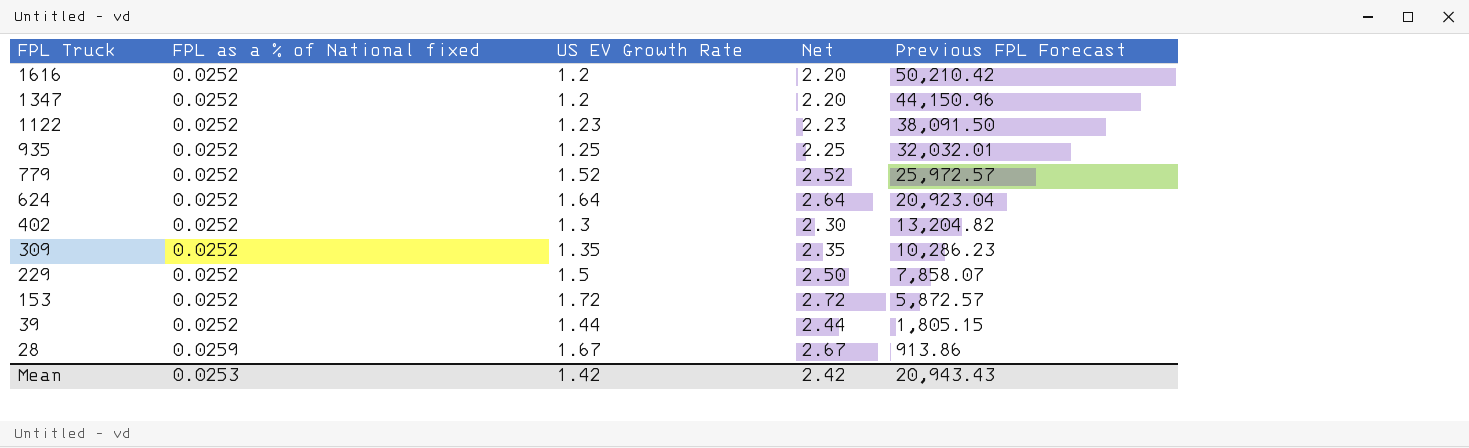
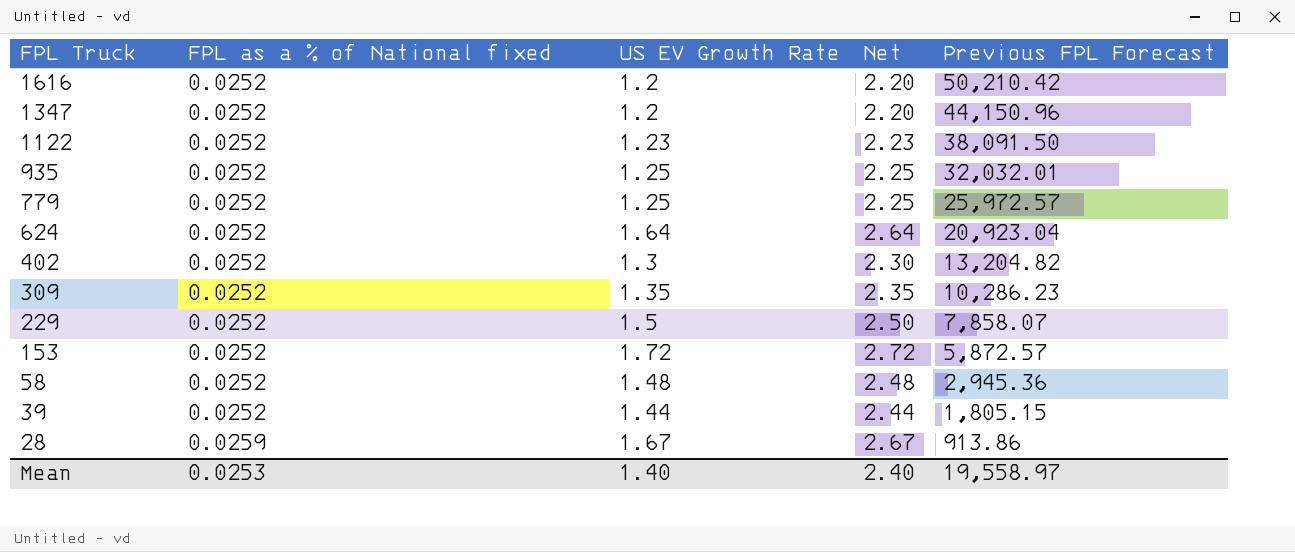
779 | US EV Growth Rate: 1.52 -> 1.25
779 | Net: 2.52 -> 2.25
row 58: none -> 0.0252 | 1.48 | 2.48 | 2,945.36
Mean | US EV Growth Rate: 1.42 -> 1.40
Mean | Net: 2.42 -> 2.40
Mean | Previous FPL Forecast: 20,943.43 -> 19,558.97

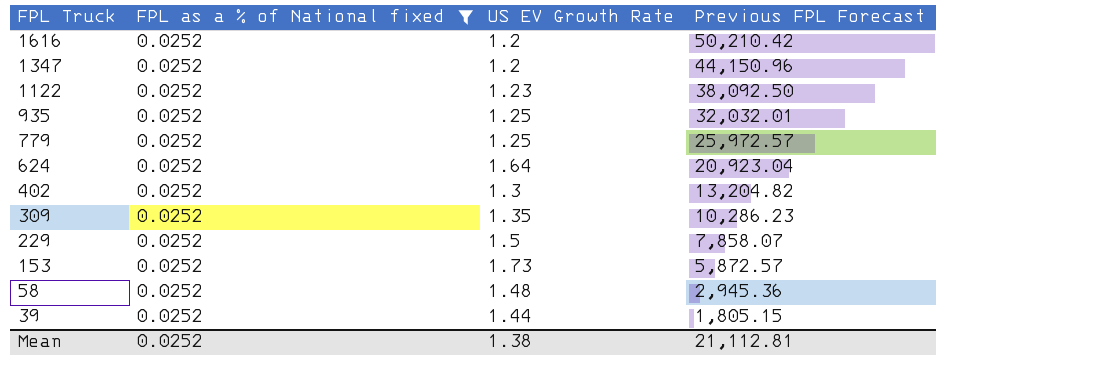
filter: none -> FPL as a % of National fixed = 0.0252
column Net | formula: [US EV Growth Rate] + 1 -> none
1122 | Previous FPL Forecast: 38,091.50 -> 38,092.50
153 | US EV Growth Rate: 1.72 -> 1.73
Mean | FPL as a % of National fixed: 0.0253 -> 0.0252
Mean | US EV Growth Rate: 1.40 -> 1.38
Mean | Previous FPL Forecast: 19,558.97 -> 21,112.81

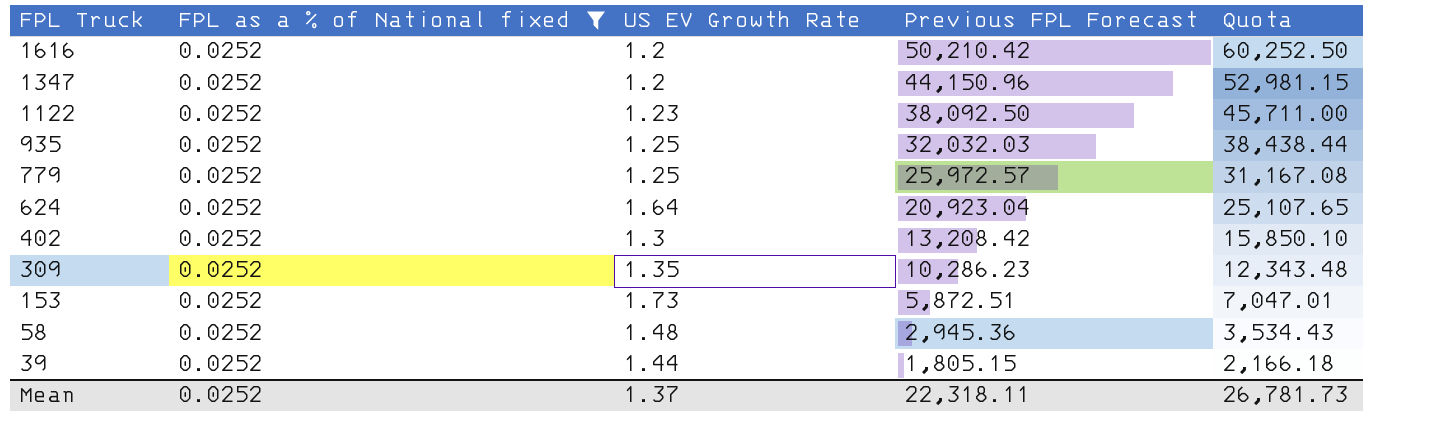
column Quota | formula: none -> [Previous FPL Forecast] * 1.2
row 229: 0.0252 | 1.5 | 7,858.07 -> none
935 | Previous FPL Forecast: 32,032.01 -> 32,032.03
402 | Previous FPL Forecast: 13,204.82 -> 13,208.42
153 | Previous FPL Forecast: 5,872.57 -> 5,872.51
Mean | US EV Growth Rate: 1.38 -> 1.37
Mean | Previous FPL Forecast: 21,112.81 -> 22,318.11

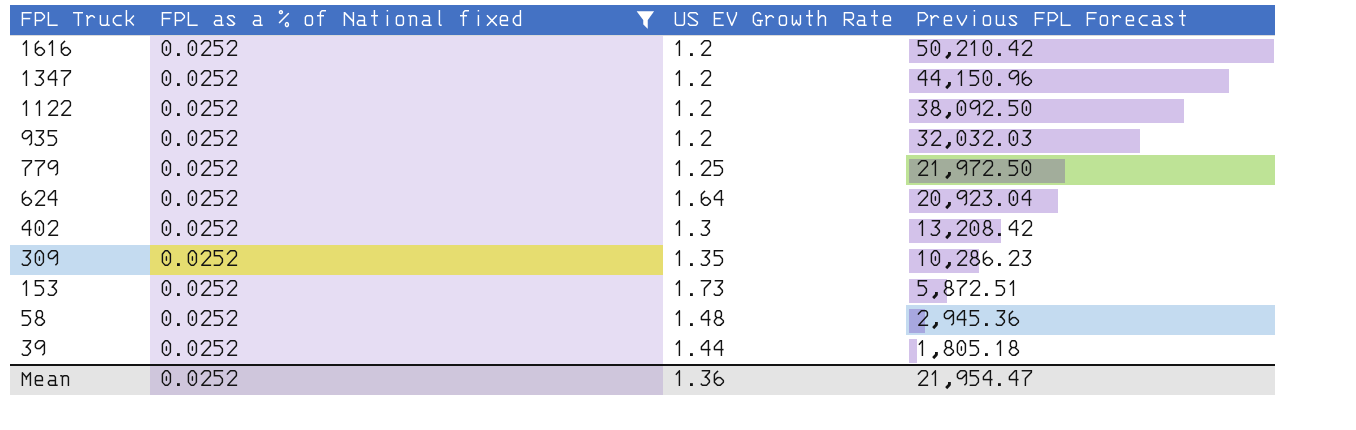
column Quota | formula: [Previous FPL Forecast] * 1.2 -> none
1122 | US EV Growth Rate: 1.23 -> 1.2
935 | US EV Growth Rate: 1.25 -> 1.2
779 | Previous FPL Forecast: 25,972.57 -> 21,972.50
39 | Previous FPL Forecast: 1,805.15 -> 1,805.18
Mean | US EV Growth Rate: 1.37 -> 1.36
Mean | Previous FPL Forecast: 22,318.11 -> 21,954.47

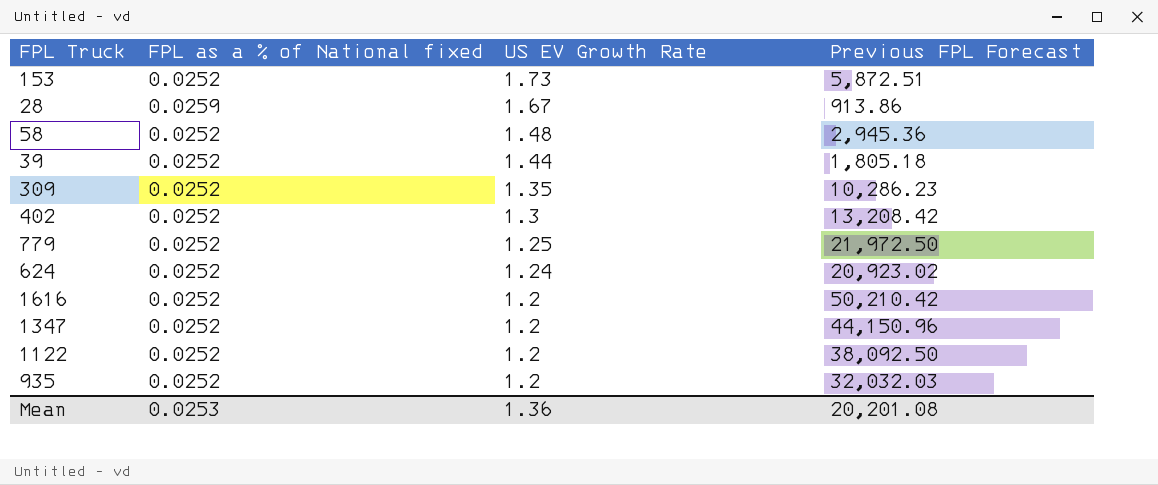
filter: FPL as a % of National fixed = 0.0252 -> none
row order: FPL Truck descending -> US EV Growth Rate descending
624 | US EV Growth Rate: 1.64 -> 1.24
624 | Previous FPL Forecast: 20,923.04 -> 20,923.02
Mean | FPL as a % of National fixed: 0.0252 -> 0.0253
Mean | Previous FPL Forecast: 21,954.47 -> 20,201.08

